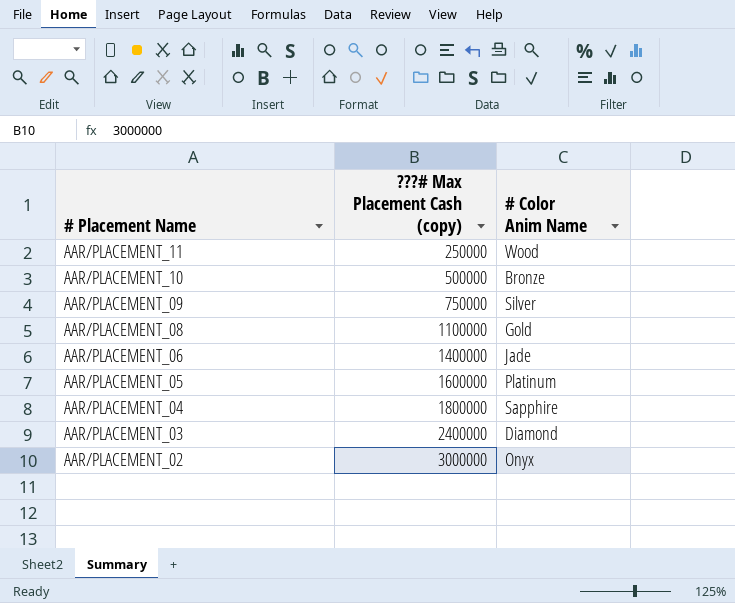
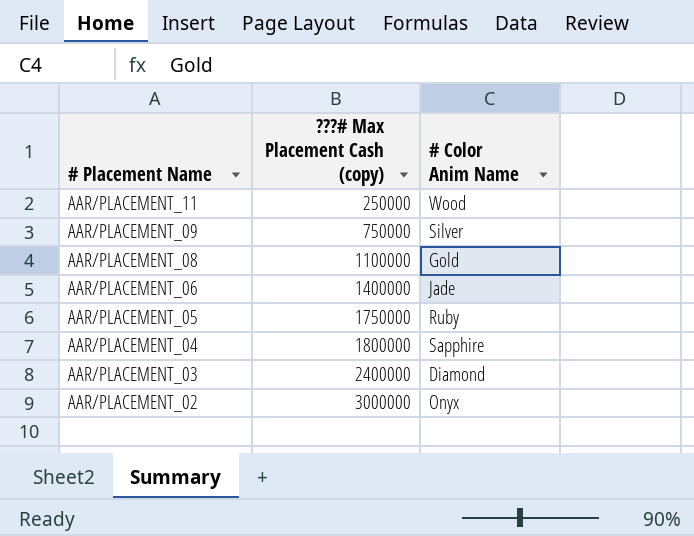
row AAR/PLACEMENT_10: 500000 | Bronze -> none
AAR/PLACEMENT_05 | ???# Max Placement Cash (copy): 1600000 -> 1750000
AAR/PLACEMENT_05 | # Color Anim Name: Platinum -> Ruby

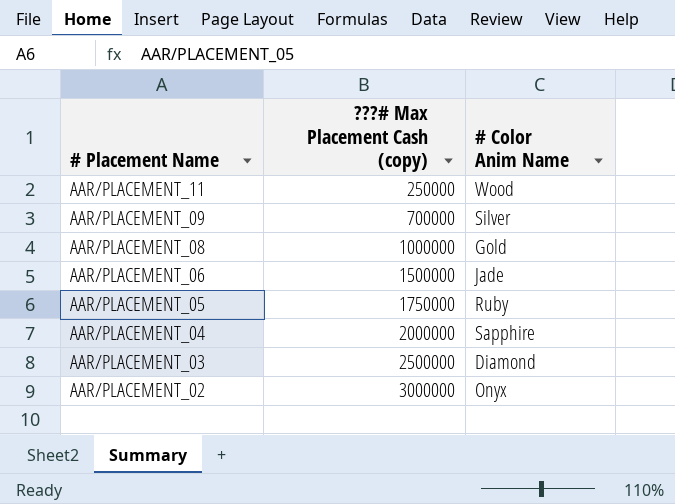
AAR/PLACEMENT_09 | ???# Max Placement Cash (copy): 750000 -> 700000
AAR/PLACEMENT_08 | ???# Max Placement Cash (copy): 1100000 -> 1000000
AAR/PLACEMENT_06 | ???# Max Placement Cash (copy): 1400000 -> 1500000
AAR/PLACEMENT_04 | ???# Max Placement Cash (copy): 1800000 -> 2000000
AAR/PLACEMENT_03 | ???# Max Placement Cash (copy): 2400000 -> 2500000

